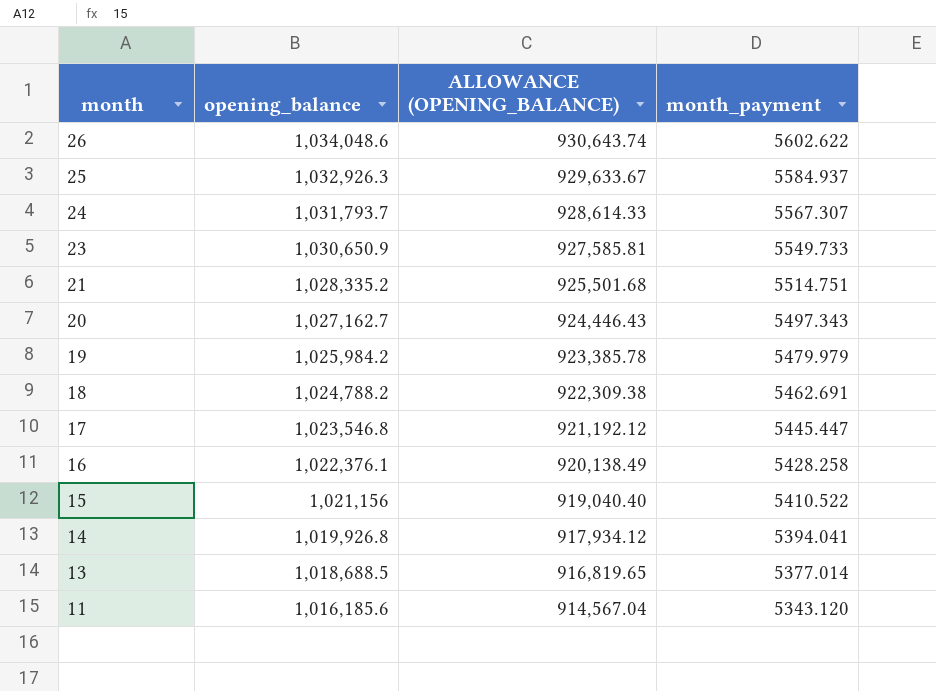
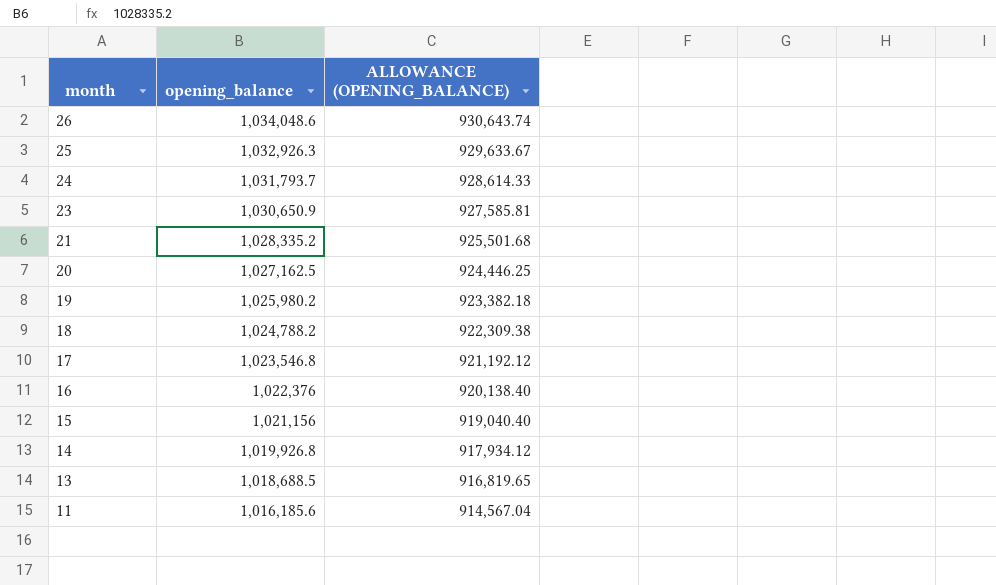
column month_payment | position: 4 -> none
20 | opening_balance: 1,027,162.7 -> 1,027,162.5
20 | ALLOWANCE (OPENING_BALANCE): 924,446.43 -> 924,446.25
19 | opening_balance: 1,025,984.2 -> 1,025,980.2
19 | ALLOWANCE (OPENING_BALANCE): 923,385.78 -> 923,382.18
16 | opening_balance: 1,022,376.1 -> 1,022,376
16 | ALLOWANCE (OPENING_BALANCE): 920,138.49 -> 920,138.40

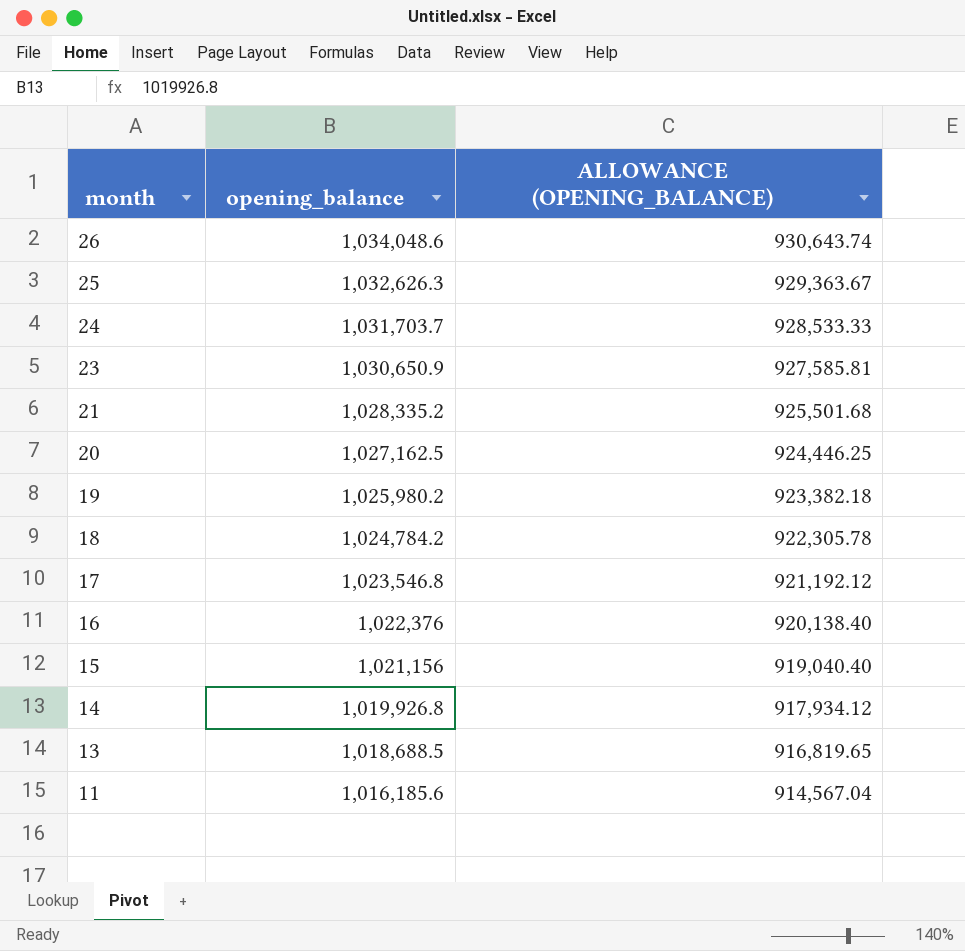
25 | opening_balance: 1,032,926.3 -> 1,032,626.3
25 | ALLOWANCE (OPENING_BALANCE): 929,633.67 -> 929,363.67
24 | opening_balance: 1,031,793.7 -> 1,031,703.7
24 | ALLOWANCE (OPENING_BALANCE): 928,614.33 -> 928,533.33
18 | opening_balance: 1,024,788.2 -> 1,024,784.2
18 | ALLOWANCE (OPENING_BALANCE): 922,309.38 -> 922,305.78

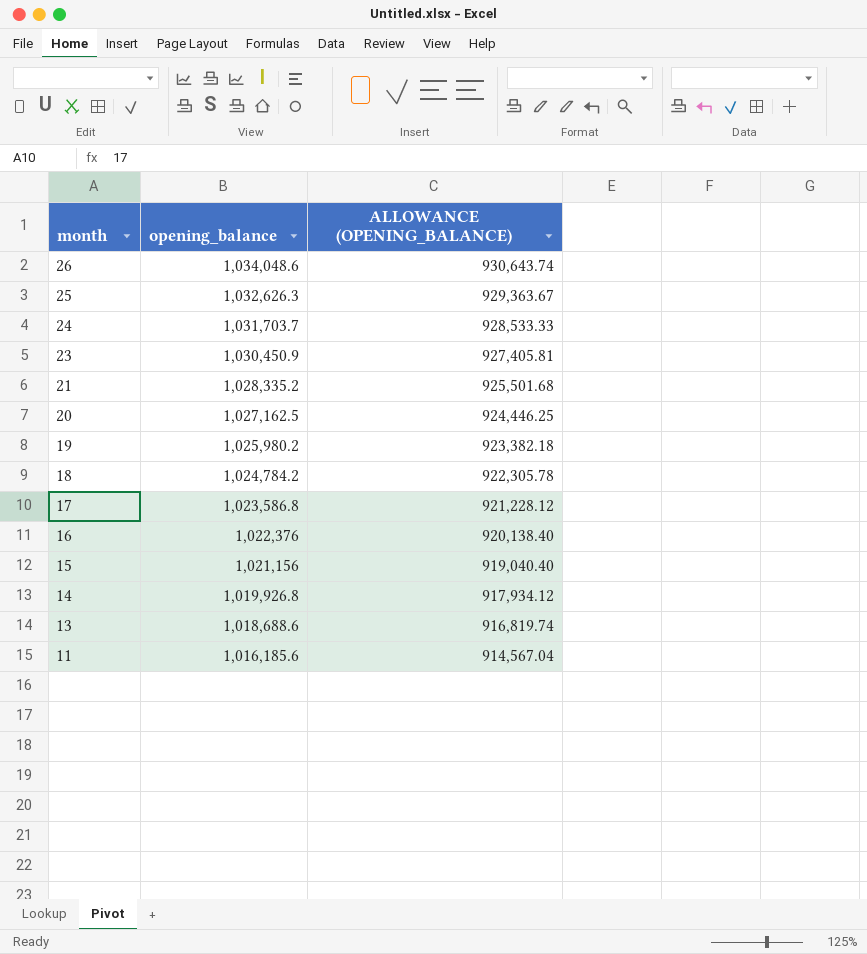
23 | opening_balance: 1,030,650.9 -> 1,030,450.9
23 | ALLOWANCE (OPENING_BALANCE): 927,585.81 -> 927,405.81
17 | opening_balance: 1,023,546.8 -> 1,023,586.8
17 | ALLOWANCE (OPENING_BALANCE): 921,192.12 -> 921,228.12
13 | opening_balance: 1,018,688.5 -> 1,018,688.6
13 | ALLOWANCE (OPENING_BALANCE): 916,819.65 -> 916,819.74

